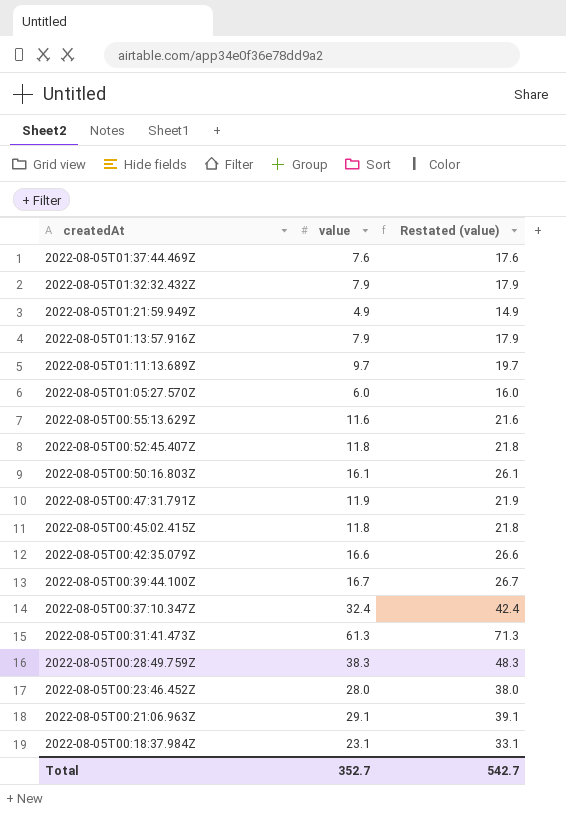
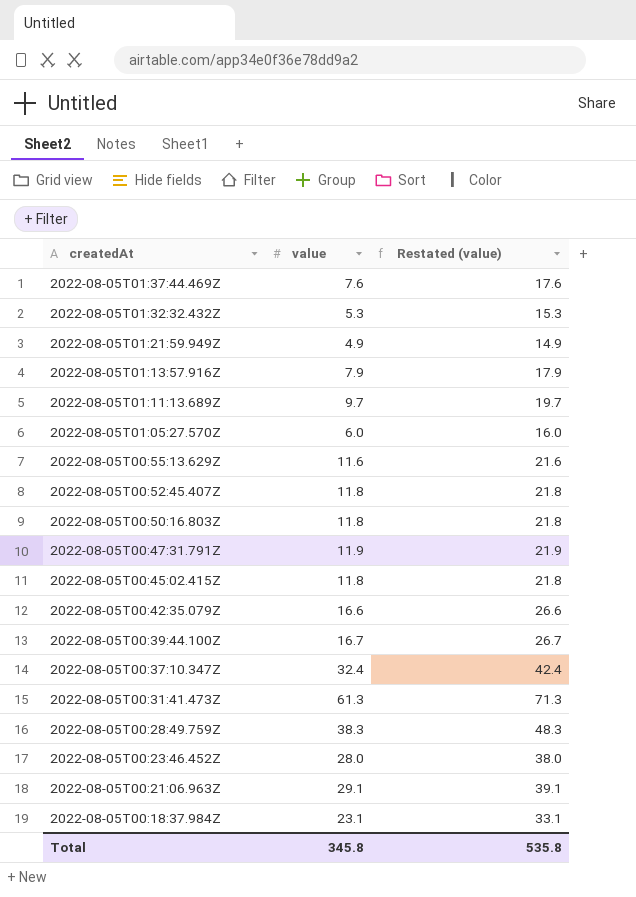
2022-08-05T01:32:32.432Z | value: 7.9 -> 5.3
2022-08-05T01:32:32.432Z | Restated (value): 17.9 -> 15.3
2022-08-05T00:50:16.803Z | value: 16.1 -> 11.8
2022-08-05T00:50:16.803Z | Restated (value): 26.1 -> 21.8
Total | value: 352.7 -> 345.8
Total | Restated (value): 542.7 -> 535.8

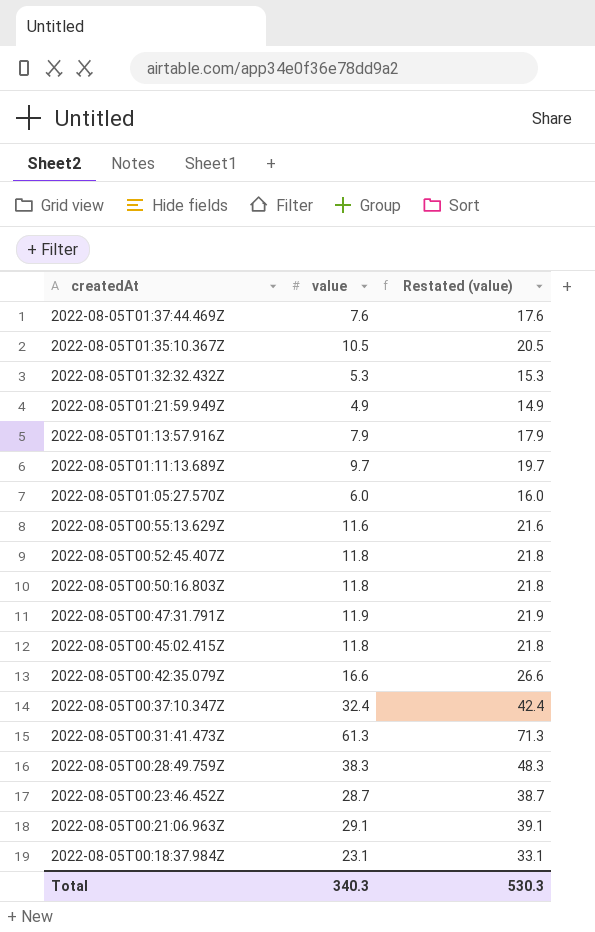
row 2022-08-05T00:39:44.100Z: 16.7 | 26.7 -> none
row 2022-08-05T01:35:10.367Z: none -> 10.5 | 20.5
2022-08-05T00:23:46.452Z | value: 28.0 -> 28.7
2022-08-05T00:23:46.452Z | Restated (value): 38.0 -> 38.7
Total | value: 345.8 -> 340.3
Total | Restated (value): 535.8 -> 530.3

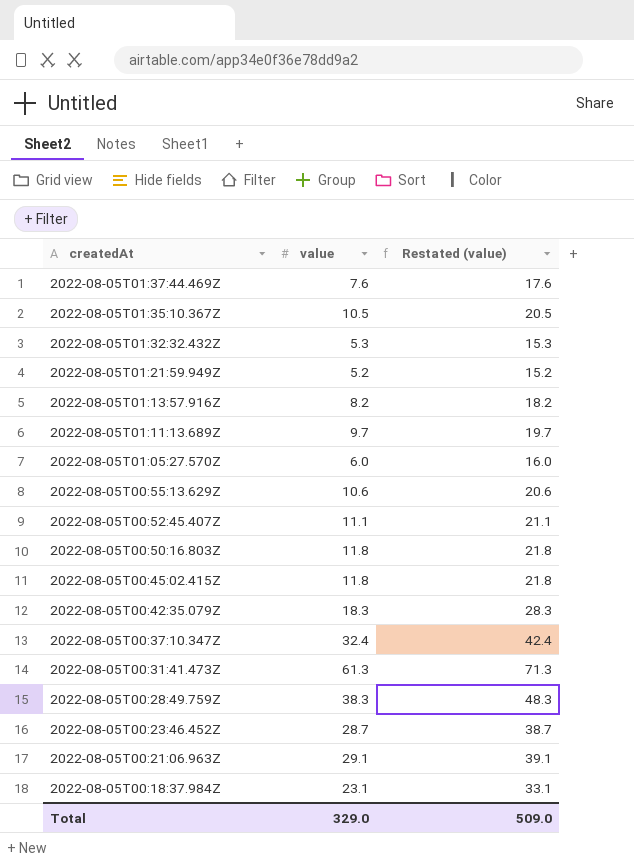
row 2022-08-05T00:47:31.791Z: 11.9 | 21.9 -> none
2022-08-05T01:21:59.949Z | value: 4.9 -> 5.2
2022-08-05T01:21:59.949Z | Restated (value): 14.9 -> 15.2
2022-08-05T01:13:57.916Z | value: 7.9 -> 8.2
2022-08-05T01:13:57.916Z | Restated (value): 17.9 -> 18.2
2022-08-05T00:55:13.629Z | value: 11.6 -> 10.6
2022-08-05T00:55:13.629Z | Restated (value): 21.6 -> 20.6
2022-08-05T00:52:45.407Z | value: 11.8 -> 11.1
2022-08-05T00:52:45.407Z | Restated (value): 21.8 -> 21.1
2022-08-05T00:42:35.079Z | value: 16.6 -> 18.3
2022-08-05T00:42:35.079Z | Restated (value): 26.6 -> 28.3
Total | value: 340.3 -> 329.0
Total | Restated (value): 530.3 -> 509.0

